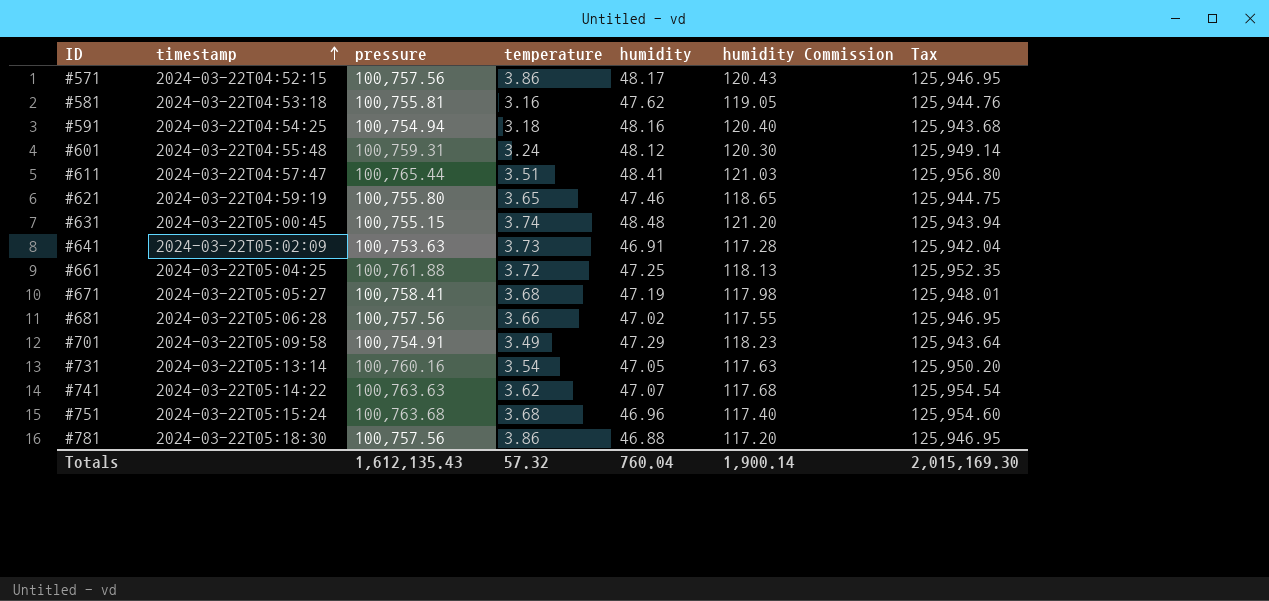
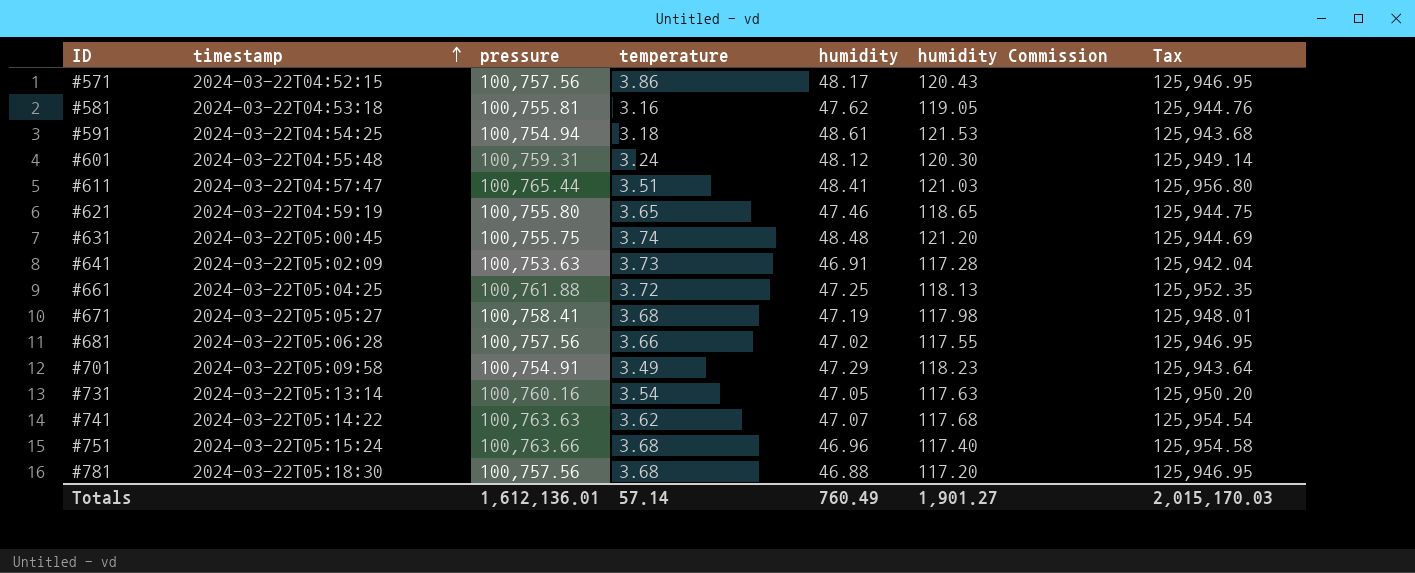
#591 | humidity: 48.16 -> 48.61
#591 | humidity Commission: 120.40 -> 121.53
#631 | pressure: 100,755.15 -> 100,755.75
#631 | Tax: 125,943.94 -> 125,944.69
#751 | pressure: 100,763.68 -> 100,763.66
#751 | Tax: 125,954.60 -> 125,954.58
#781 | temperature: 3.86 -> 3.68
Totals | pressure: 1,612,135.43 -> 1,612,136.01
Totals | temperature: 57.32 -> 57.14
Totals | humidity: 760.04 -> 760.49
Totals | humidity Commission: 1,900.14 -> 1,901.27
Totals | Tax: 2,015,169.30 -> 2,015,170.03

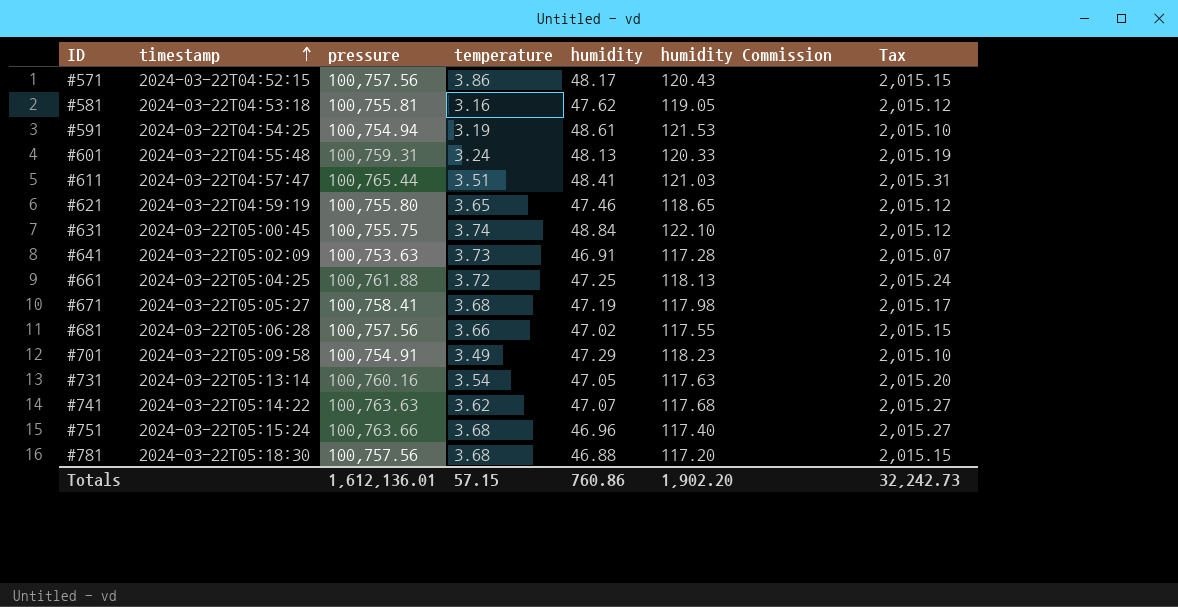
column Tax | formula: [pressure] * 1.25 -> [pressure] * 0.02
#591 | temperature: 3.18 -> 3.19
#601 | humidity: 48.12 -> 48.13
#601 | humidity Commission: 120.30 -> 120.33
#631 | humidity: 48.48 -> 48.84
#631 | humidity Commission: 121.20 -> 122.10
Totals | temperature: 57.14 -> 57.15
Totals | humidity: 760.49 -> 760.86
Totals | humidity Commission: 1,901.27 -> 1,902.20
Totals | Tax: 2,015,170.03 -> 32,242.73

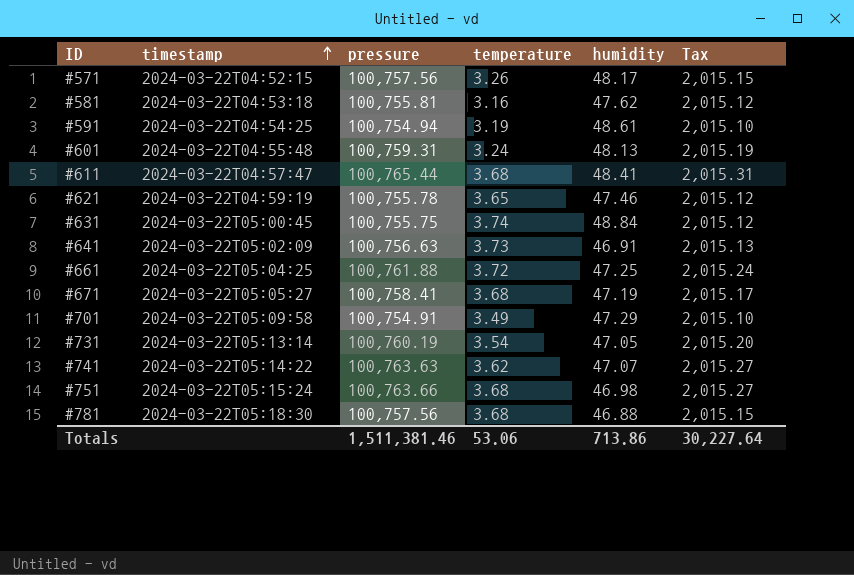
column humidity Commission | formula: [humidity] * 2.5 -> none
row #681: 2024-03-22T05:06:28 | 100,757.56 | 3.66 | 47.02 | 117.55 | 2,015.15 -> none
#571 | temperature: 3.86 -> 3.26
#611 | temperature: 3.51 -> 3.68
#621 | pressure: 100,755.80 -> 100,755.78
#641 | pressure: 100,753.63 -> 100,756.63
#641 | Tax: 2,015.07 -> 2,015.13
#731 | pressure: 100,760.16 -> 100,760.19
#751 | humidity: 46.96 -> 46.98
Totals | pressure: 1,612,136.01 -> 1,511,381.46
Totals | temperature: 57.15 -> 53.06
Totals | humidity: 760.86 -> 713.86
Totals | Tax: 32,242.73 -> 30,227.64

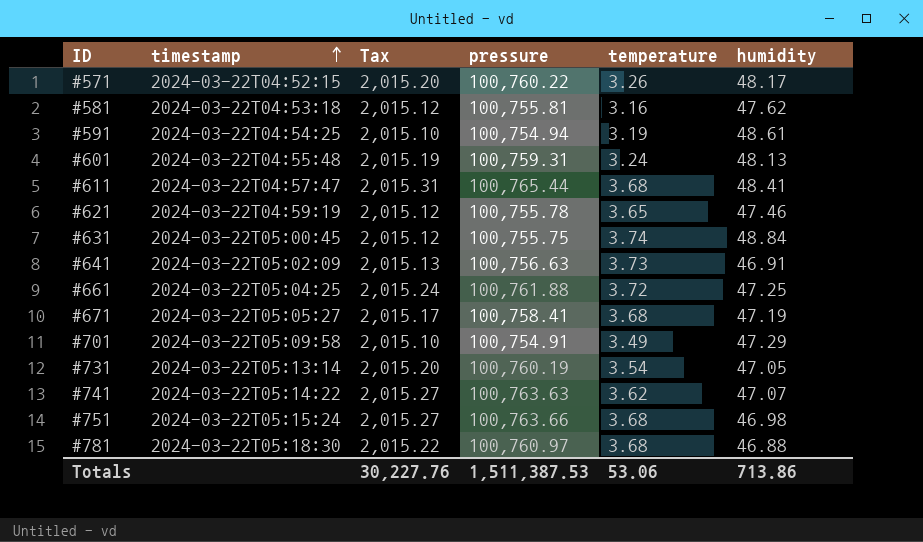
column Tax | position: 6 -> 3
#571 | Tax: 2,015.15 -> 2,015.20
#571 | pressure: 100,757.56 -> 100,760.22
#781 | Tax: 2,015.15 -> 2,015.22
#781 | pressure: 100,757.56 -> 100,760.97
Totals | Tax: 30,227.64 -> 30,227.76
Totals | pressure: 1,511,381.46 -> 1,511,387.53

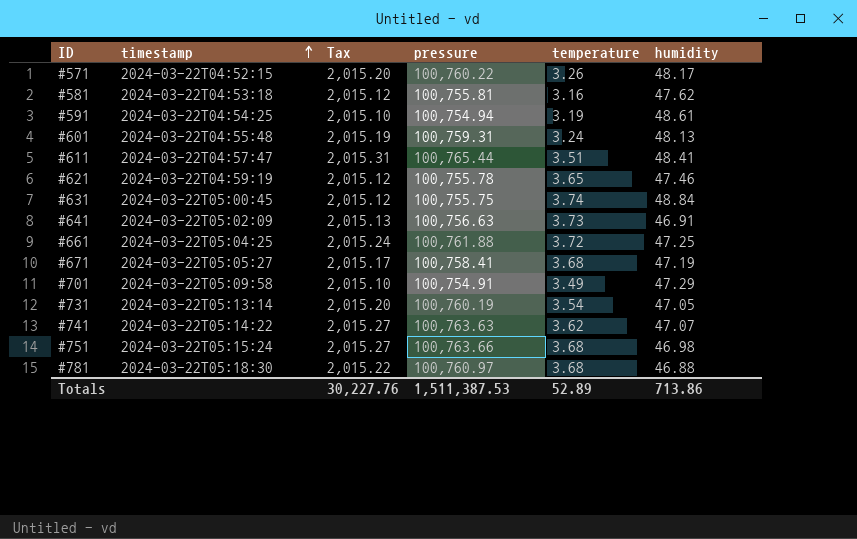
#611 | temperature: 3.68 -> 3.51
Totals | temperature: 53.06 -> 52.89

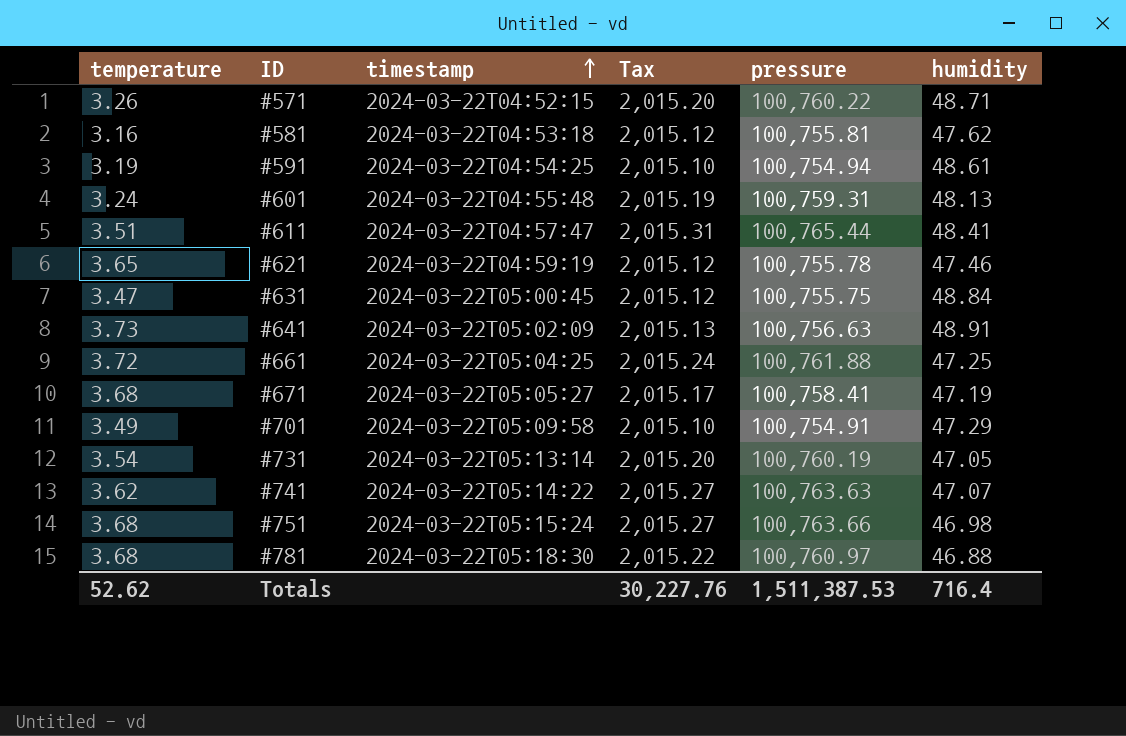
column temperature | position: 5 -> 1
#571 | humidity: 48.17 -> 48.71
#631 | temperature: 3.74 -> 3.47
#641 | humidity: 46.91 -> 48.91
Totals | temperature: 52.89 -> 52.62
Totals | humidity: 713.86 -> 716.4

